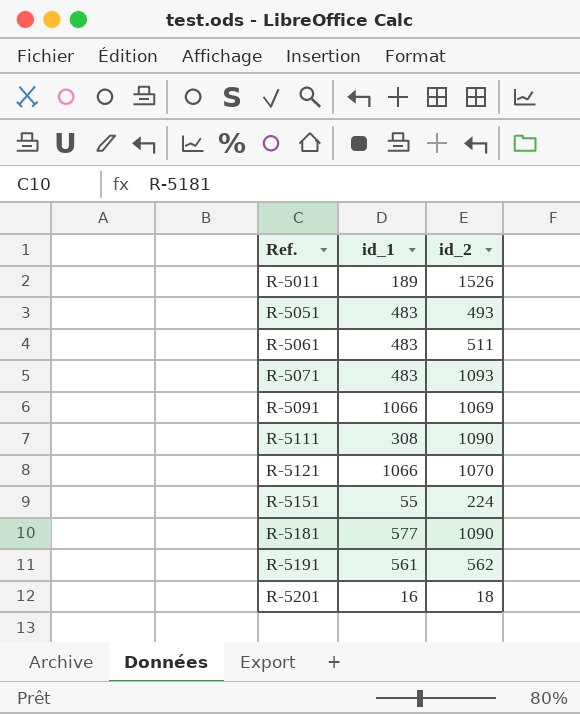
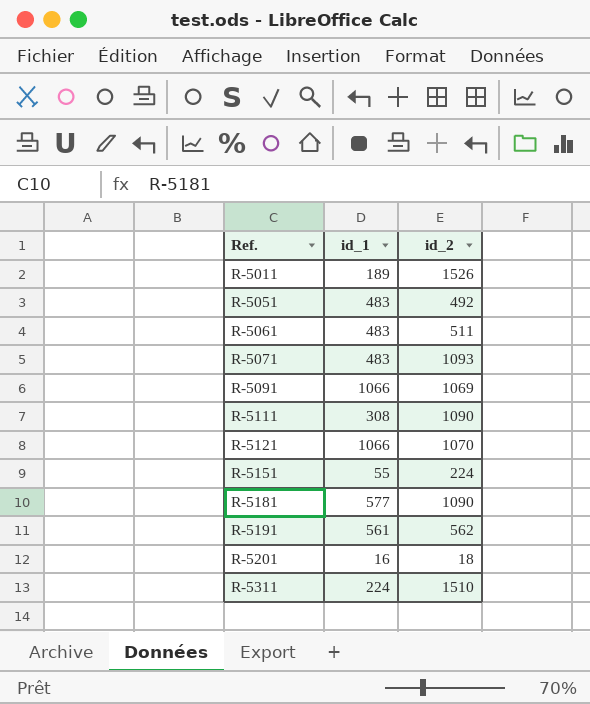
R-5051 | id_2: 493 -> 492
row R-5311: none -> 224 | 1510

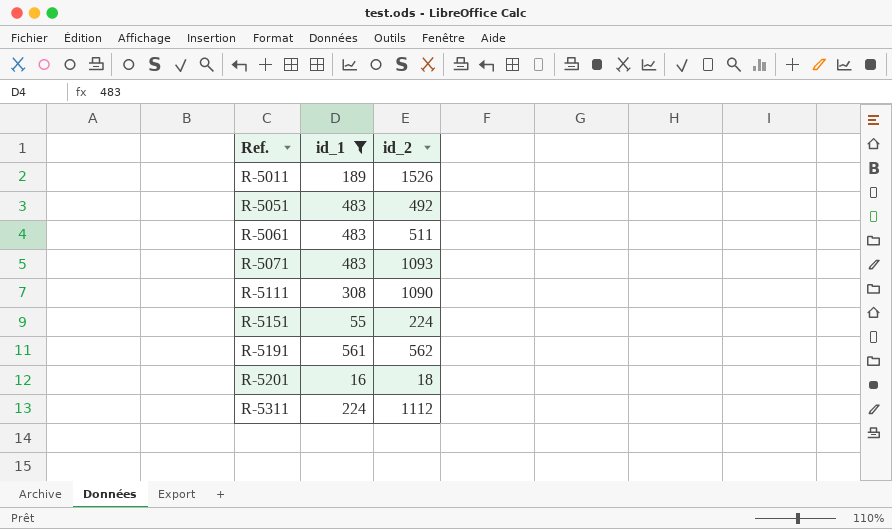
filter: none -> id_1 <= 561
R-5311 | id_2: 1510 -> 1112

